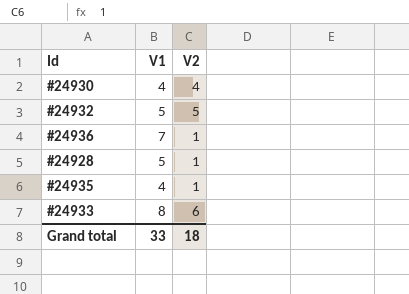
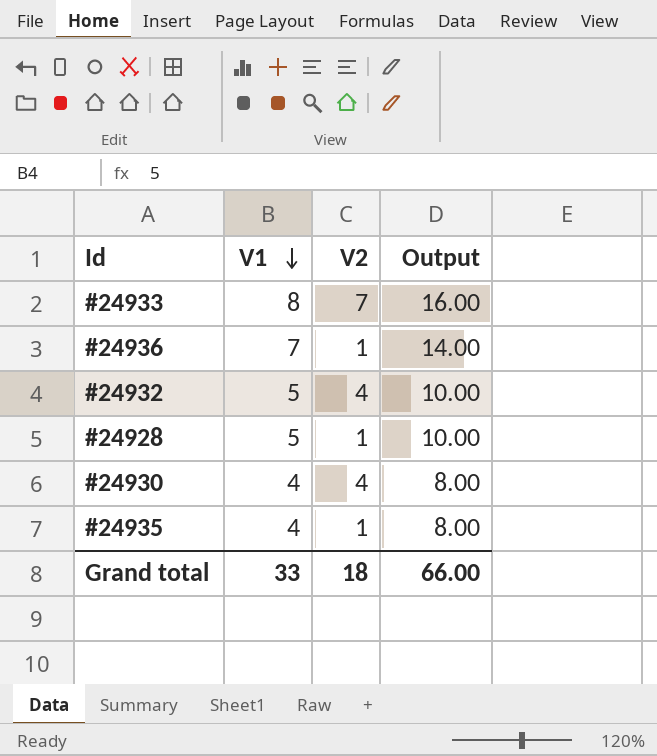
row order: none -> V1 descending
column Output | formula: none -> [V1] * 2
#24933 | V2: 6 -> 7
#24932 | V2: 5 -> 4

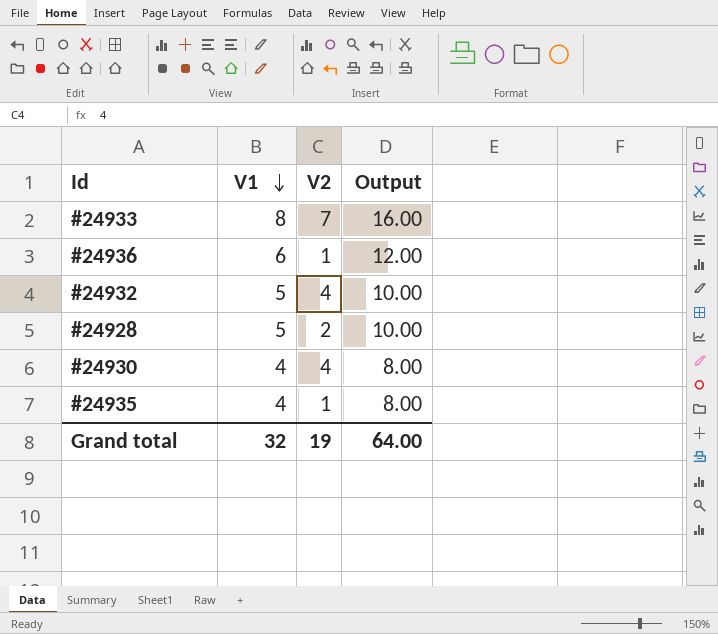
#24936 | V1: 7 -> 6
#24936 | Output: 14.00 -> 12.00
#24928 | V2: 1 -> 2
Grand total | V1: 33 -> 32
Grand total | V2: 18 -> 19
Grand total | Output: 66.00 -> 64.00

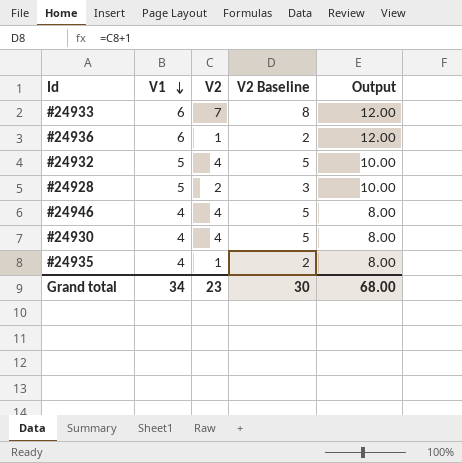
column V2 Baseline | formula: none -> [V2] + 1
#24933 | V1: 8 -> 6
#24933 | Output: 16.00 -> 12.00
row #24946: none -> 4 | 4 | 5 | 8.00
Grand total | V1: 32 -> 34
Grand total | V2: 19 -> 23
Grand total | Output: 64.00 -> 68.00

